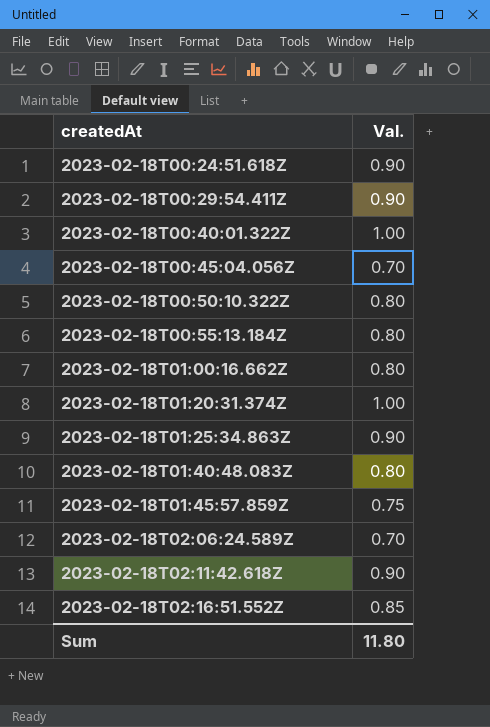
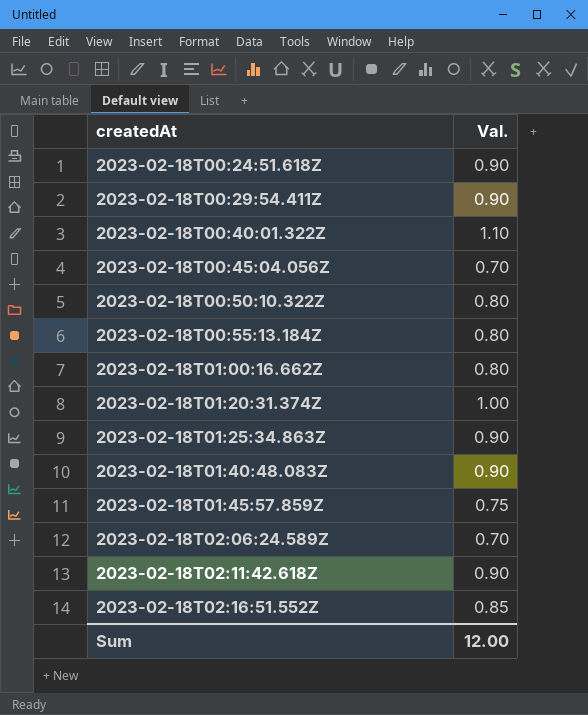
2023-02-18T00:40:01.322Z | Val.: 1.00 -> 1.10
2023-02-18T01:40:48.083Z | Val.: 0.80 -> 0.90
Sum | Val.: 11.80 -> 12.00

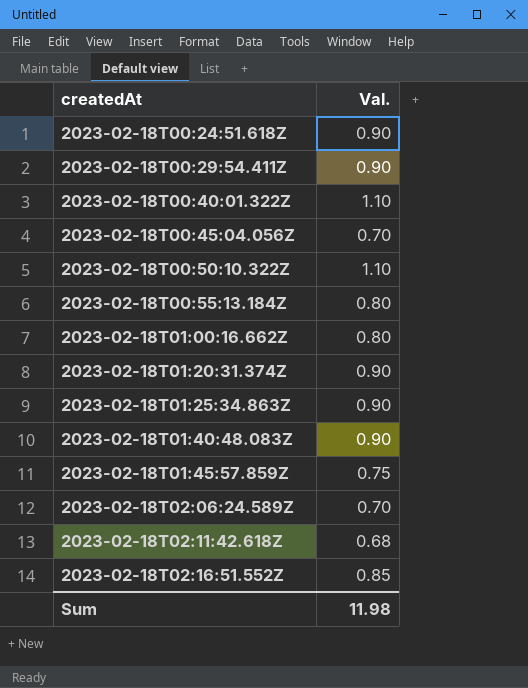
2023-02-18T00:50:10.322Z | Val.: 0.80 -> 1.10
2023-02-18T01:20:31.374Z | Val.: 1.00 -> 0.90
2023-02-18T02:11:42.618Z | Val.: 0.90 -> 0.68
Sum | Val.: 12.00 -> 11.98

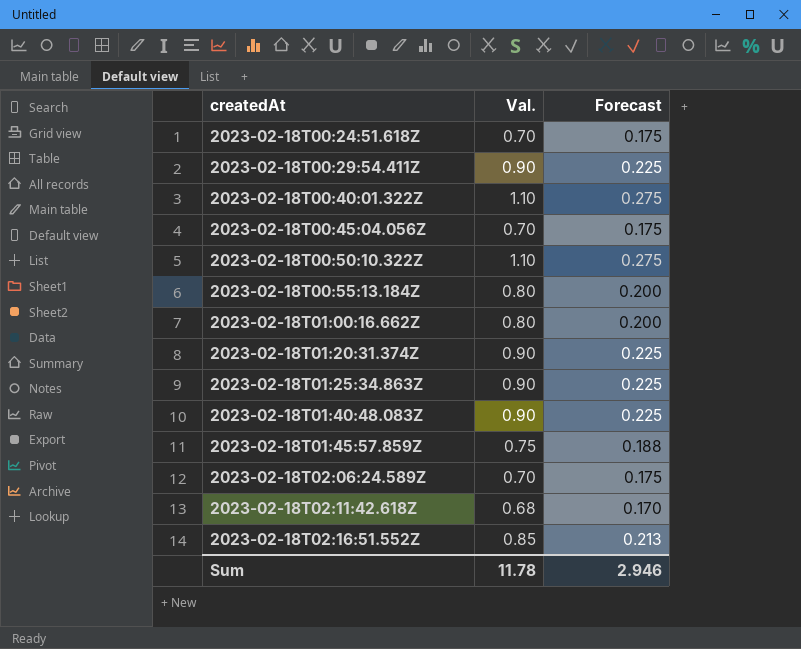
column Forecast | formula: none -> [Val.] * 0.25
2023-02-18T00:24:51.618Z | Val.: 0.90 -> 0.70
Sum | Val.: 11.98 -> 11.78

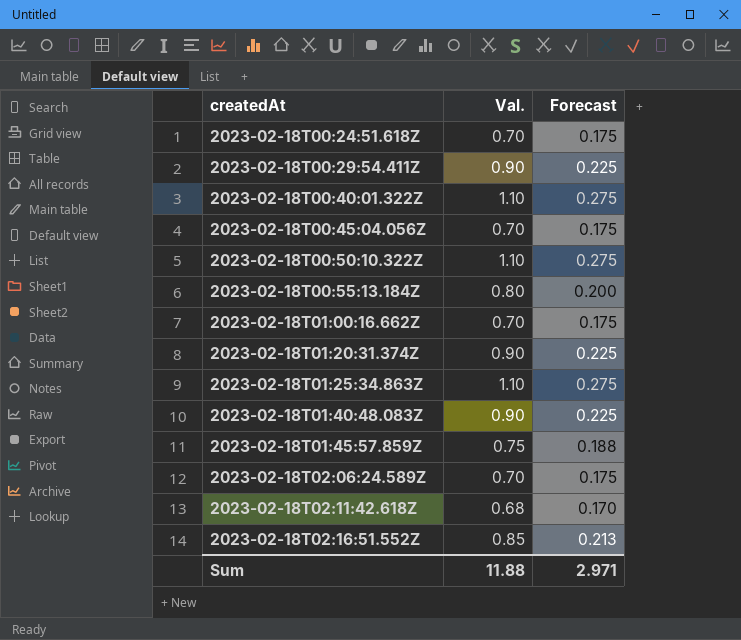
2023-02-18T01:00:16.662Z | Val.: 0.80 -> 0.70
2023-02-18T01:00:16.662Z | Forecast: 0.200 -> 0.175
2023-02-18T01:25:34.863Z | Val.: 0.90 -> 1.10
2023-02-18T01:25:34.863Z | Forecast: 0.225 -> 0.275
Sum | Val.: 11.78 -> 11.88
Sum | Forecast: 2.946 -> 2.971

